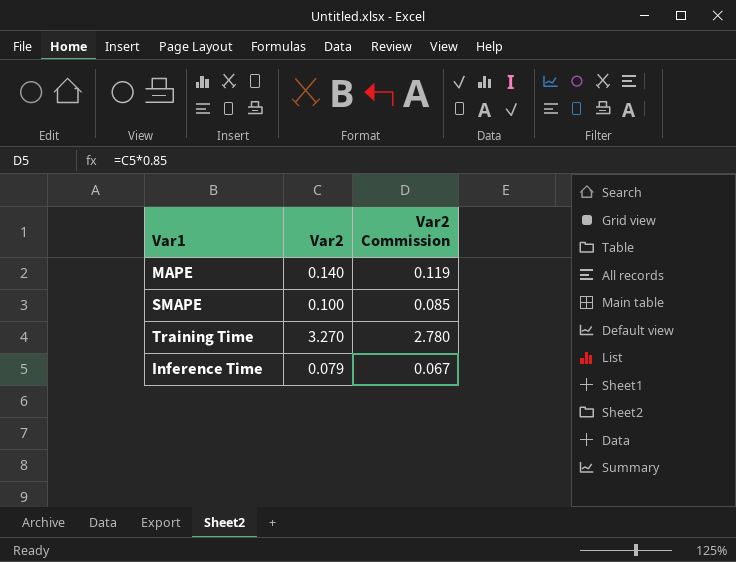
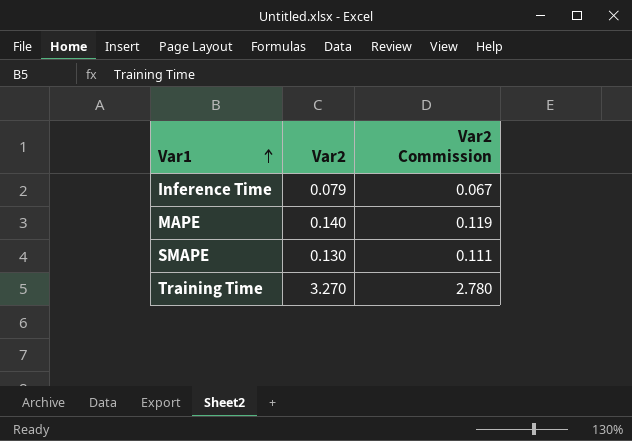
row order: none -> Var1 ascending
SMAPE | Var2: 0.100 -> 0.130
SMAPE | Var2 Commission: 0.085 -> 0.111

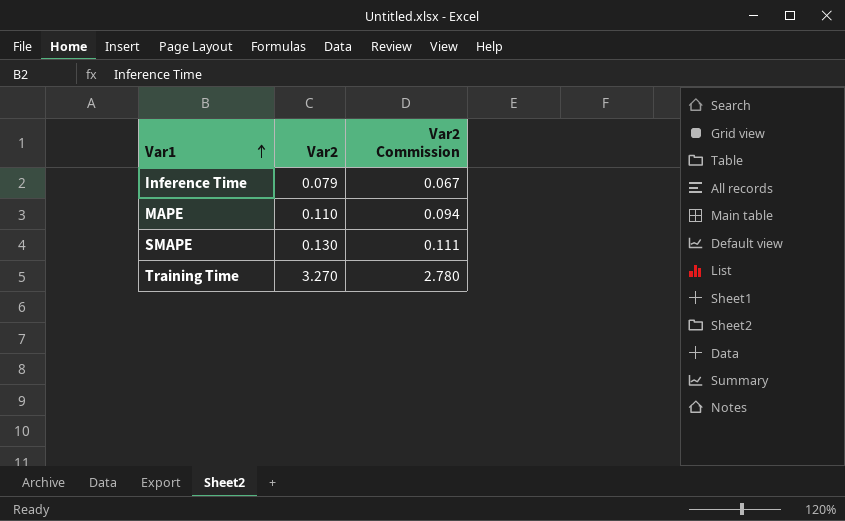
MAPE | Var2: 0.140 -> 0.110
MAPE | Var2 Commission: 0.119 -> 0.094

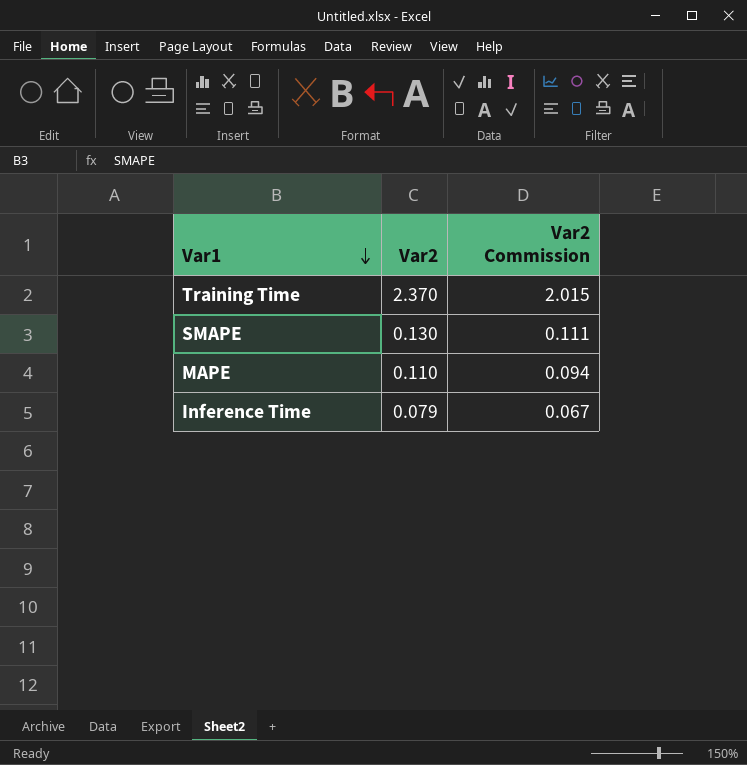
row order: Var1 ascending -> Var1 descending
Training Time | Var2: 3.270 -> 2.370
Training Time | Var2 Commission: 2.780 -> 2.015

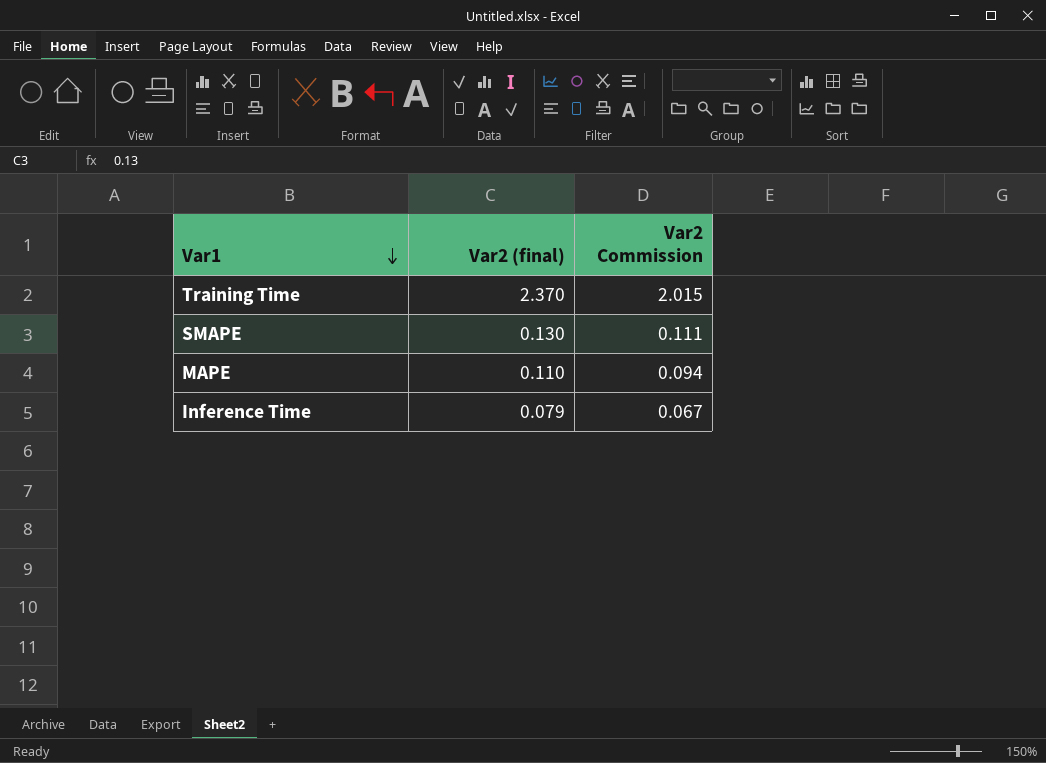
column name: Var2 -> Var2 (final)

